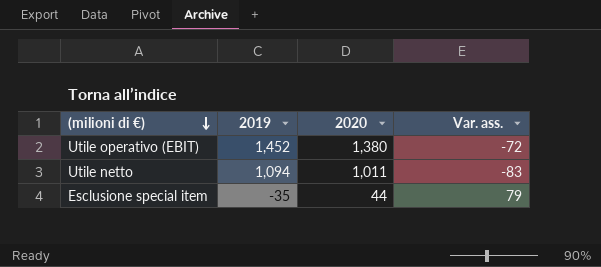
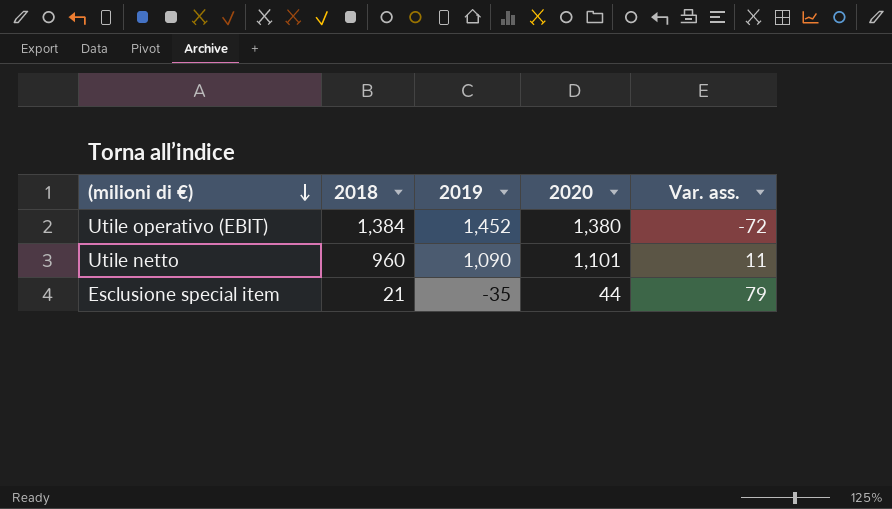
column 2018 | position: none -> 2
Utile netto | 2019: 1,094 -> 1,090
Utile netto | 2020: 1,011 -> 1,101
Utile netto | Var. ass.: -83 -> 11

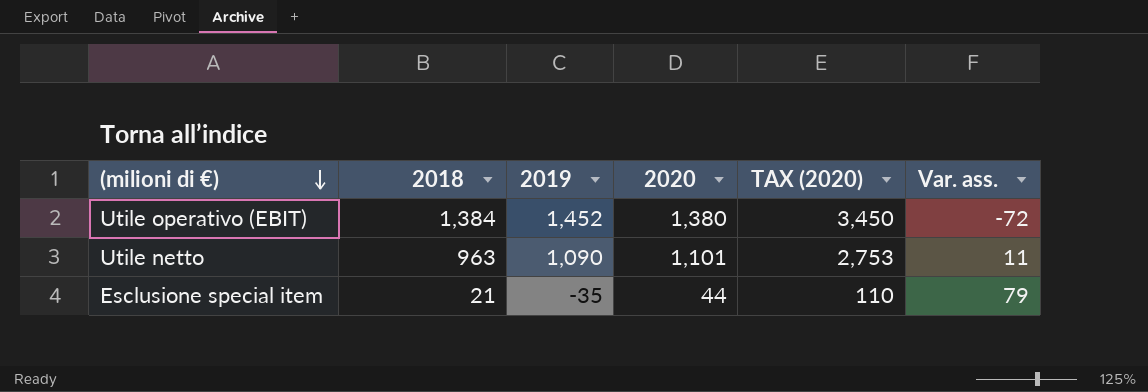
column TAX (2020) | formula: none -> [2020] * 2.5
Utile netto | 2018: 960 -> 963

